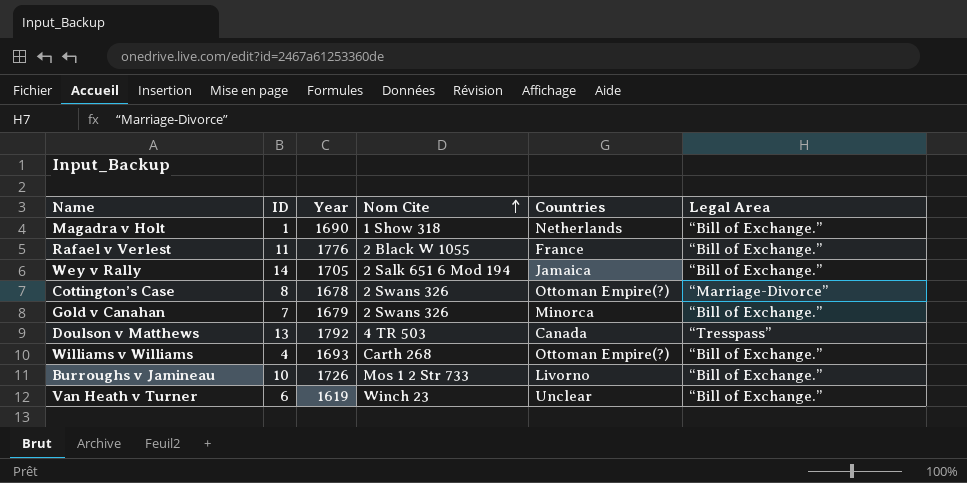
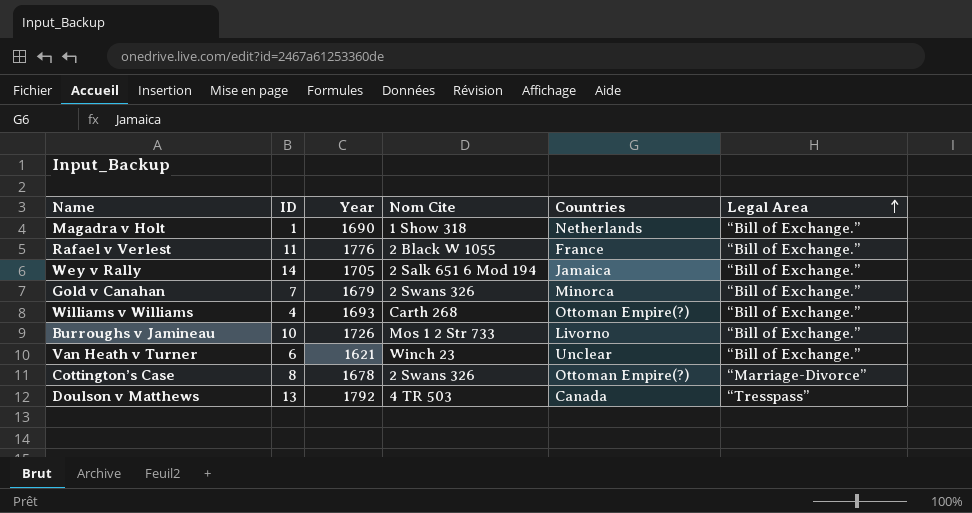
row order: Nom Cite ascending -> Legal Area ascending
Van Heath v Turner | Year: 1619 -> 1621

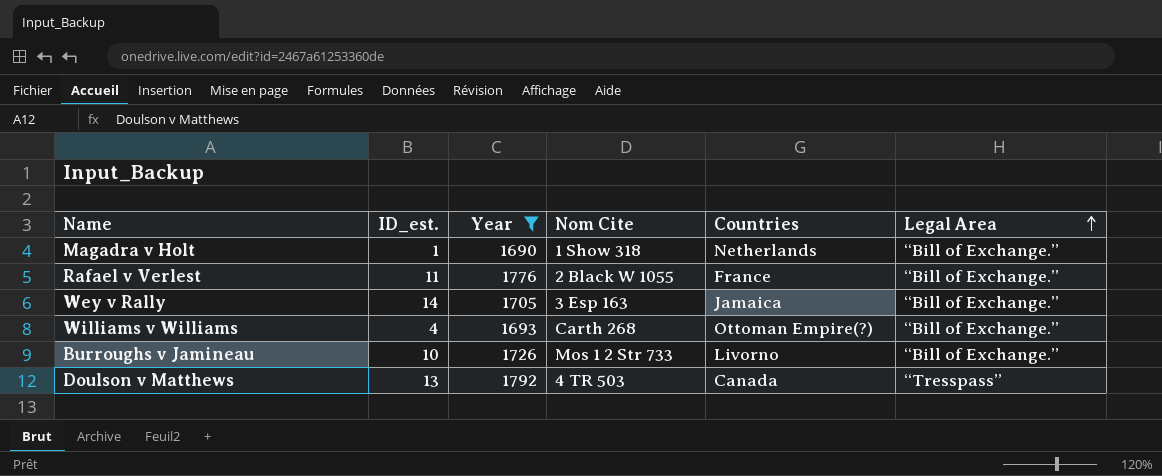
filter: none -> Year >= 1690
column name: ID -> ID_est.
Wey v Rally | Nom Cite: 2 Salk 651 6 Mod 194 -> 3 Esp 163

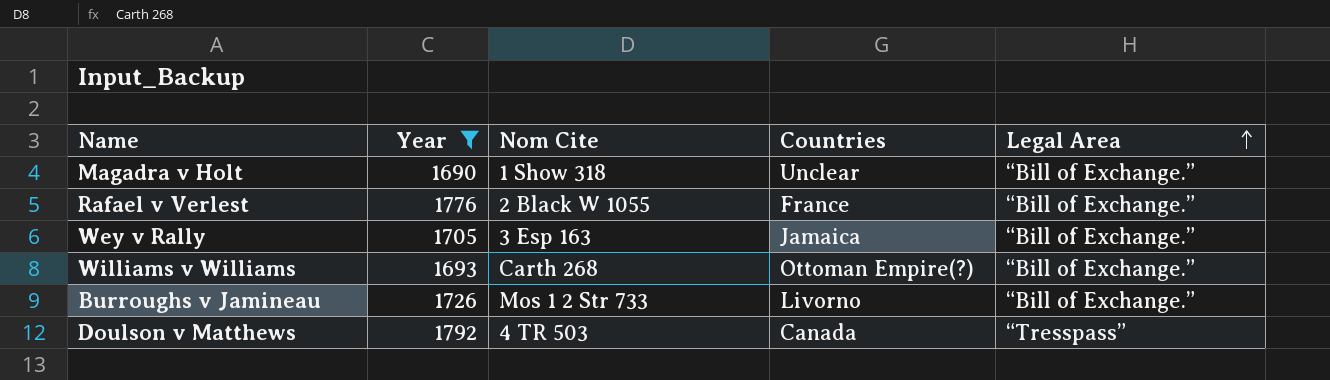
column ID_est. | position: 2 -> none
Magadra v Holt | Countries: Netherlands -> Unclear

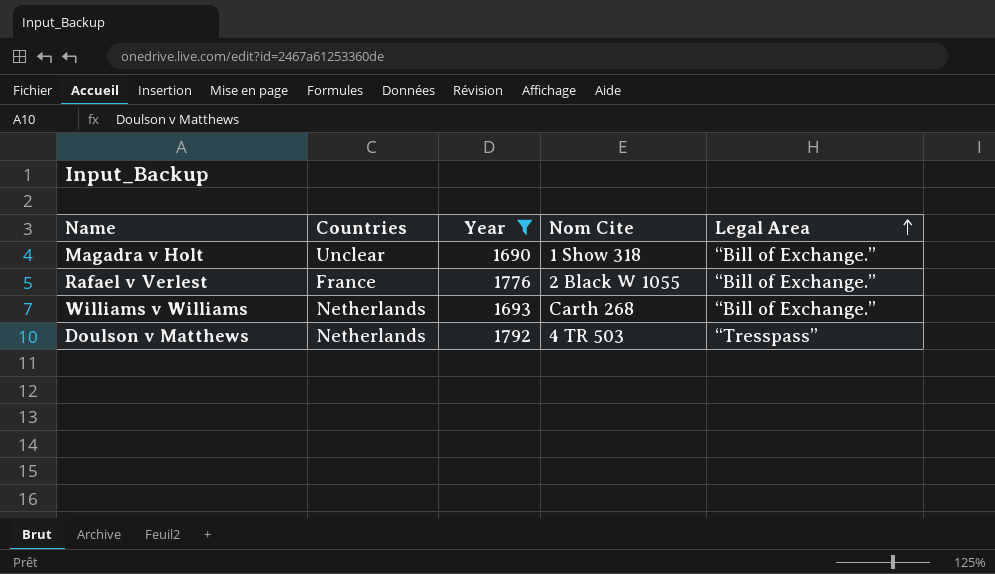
column Countries | position: 4 -> 2
row Wey v Rally: 1705 | 3 Esp 163 | Jamaica | “Bill of Exchange.” -> none
row Burroughs v Jamineau: 1726 | Mos 1 2 Str 733 | Livorno | “Bill of Exchange.” -> none
Williams v Williams | Countries: Ottoman Empire(?) -> Netherlands
Doulson v Matthews | Countries: Canada -> Netherlands

